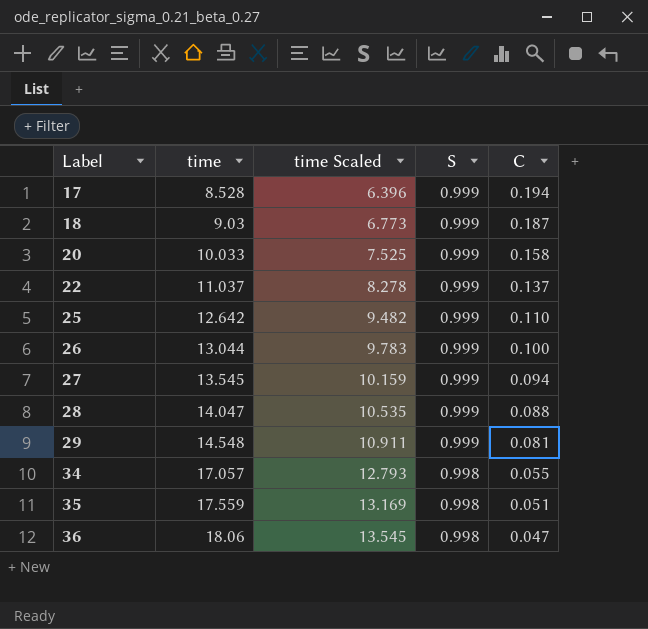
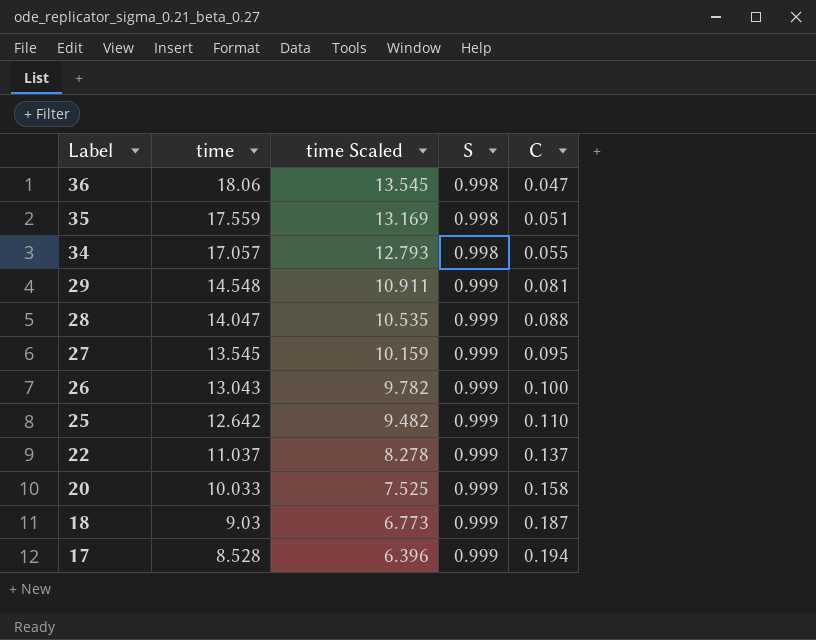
row order: Label ascending -> Label descending
27 | C: 0.094 -> 0.095
26 | time: 13.044 -> 13.043
26 | time Scaled: 9.783 -> 9.782

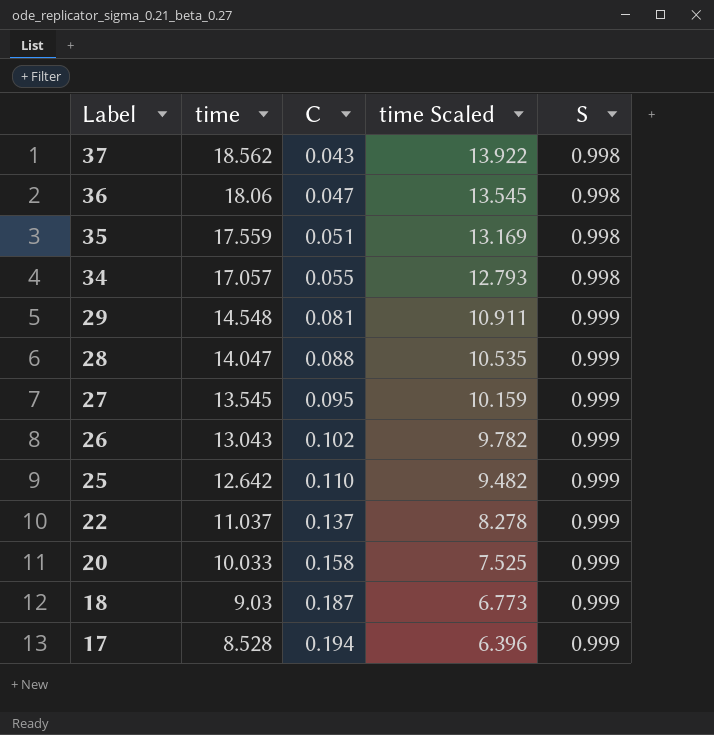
column C | position: 5 -> 3
row 37: none -> 18.562 | 0.043 | 13.922 | 0.998
26 | C: 0.100 -> 0.102

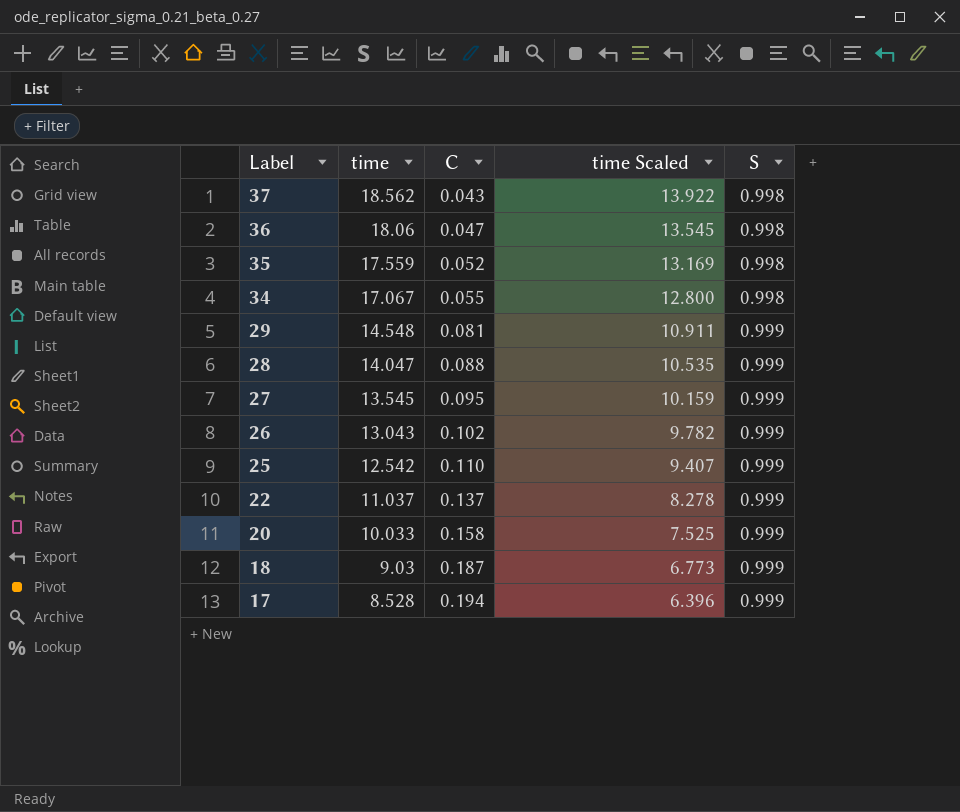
35 | C: 0.051 -> 0.052
34 | time: 17.057 -> 17.067
34 | time Scaled: 12.793 -> 12.800
25 | time: 12.642 -> 12.542
25 | time Scaled: 9.482 -> 9.407

